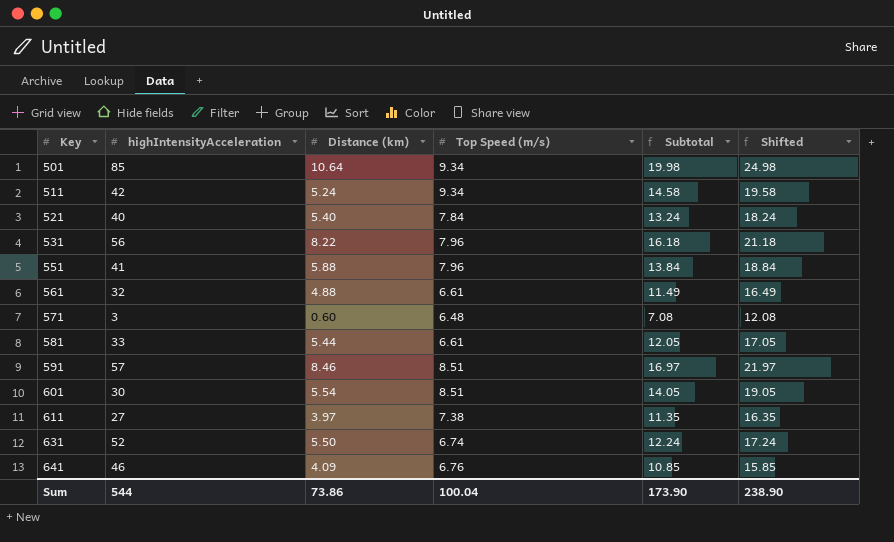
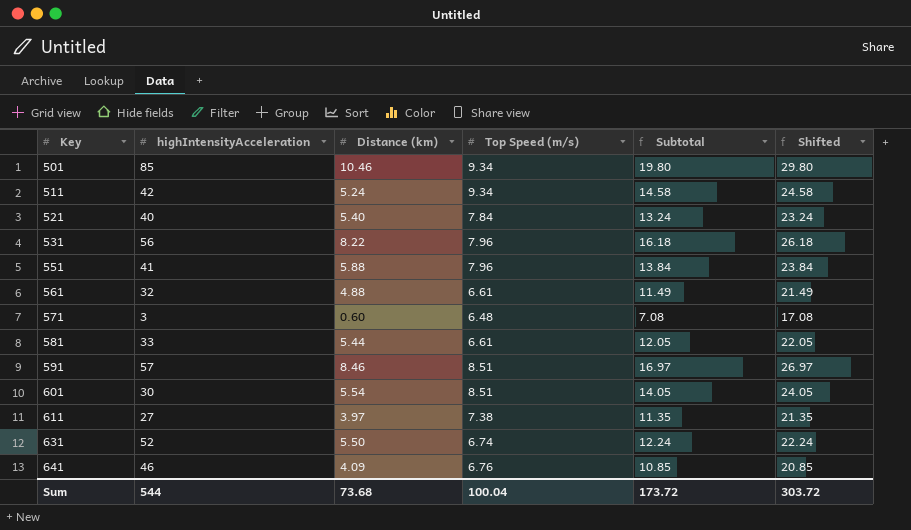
column Shifted | formula: [Subtotal] + 5 -> [Subtotal] + 10
501 | Distance (km): 10.64 -> 10.46
501 | Subtotal: 19.98 -> 19.80
Sum | Distance (km): 73.86 -> 73.68
Sum | Subtotal: 173.90 -> 173.72
Sum | Shifted: 238.90 -> 303.72

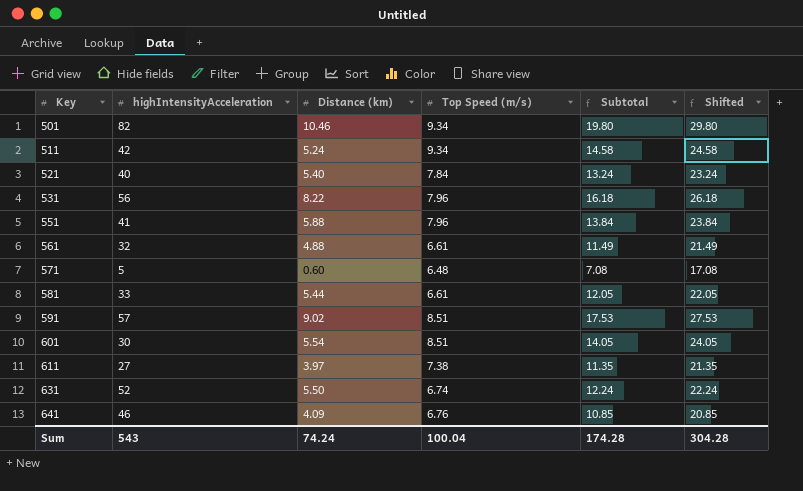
501 | highIntensityAcceleration: 85 -> 82
571 | highIntensityAcceleration: 3 -> 5
591 | Distance (km): 8.46 -> 9.02
591 | Subtotal: 16.97 -> 17.53
591 | Shifted: 26.97 -> 27.53
Sum | highIntensityAcceleration: 544 -> 543
Sum | Distance (km): 73.68 -> 74.24
Sum | Subtotal: 173.72 -> 174.28
Sum | Shifted: 303.72 -> 304.28

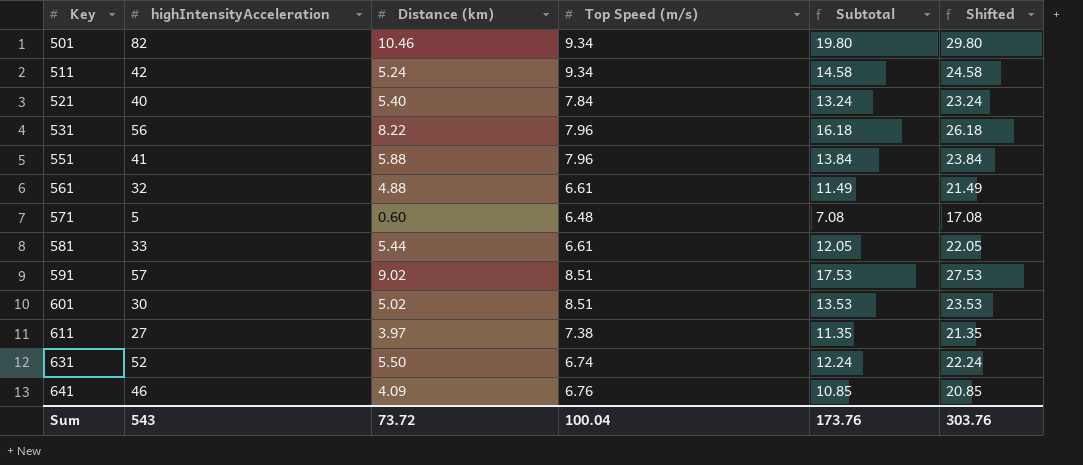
601 | Distance (km): 5.54 -> 5.02
601 | Subtotal: 14.05 -> 13.53
601 | Shifted: 24.05 -> 23.53
Sum | Distance (km): 74.24 -> 73.72
Sum | Subtotal: 174.28 -> 173.76
Sum | Shifted: 304.28 -> 303.76

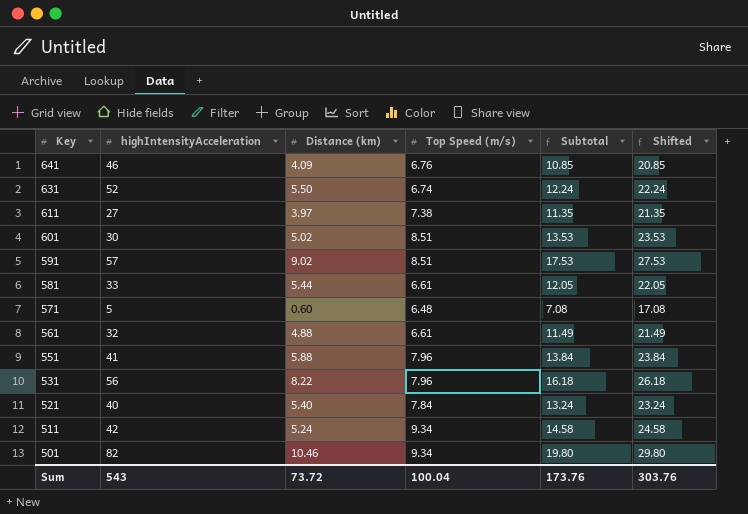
row order: Key ascending -> Key descending

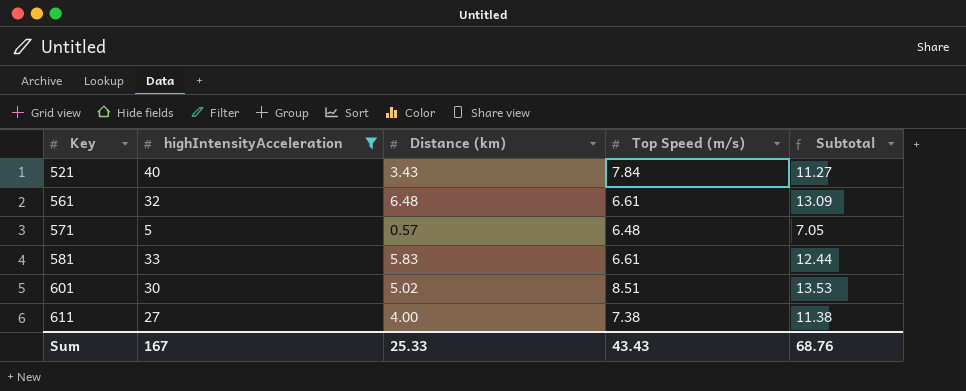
filter: none -> highIntensityAcceleration <= 40
row order: Key descending -> Key ascending
column Shifted | formula: [Subtotal] + 10 -> none
521 | Distance (km): 5.40 -> 3.43
521 | Subtotal: 13.24 -> 11.27
561 | Distance (km): 4.88 -> 6.48
561 | Subtotal: 11.49 -> 13.09
571 | Distance (km): 0.60 -> 0.57
571 | Subtotal: 7.08 -> 7.05
581 | Distance (km): 5.44 -> 5.83
581 | Subtotal: 12.05 -> 12.44
611 | Distance (km): 3.97 -> 4.00
611 | Subtotal: 11.35 -> 11.38
Sum | highIntensityAcceleration: 543 -> 167
Sum | Distance (km): 73.72 -> 25.33
Sum | Top Speed (m/s): 100.04 -> 43.43
Sum | Subtotal: 173.76 -> 68.76

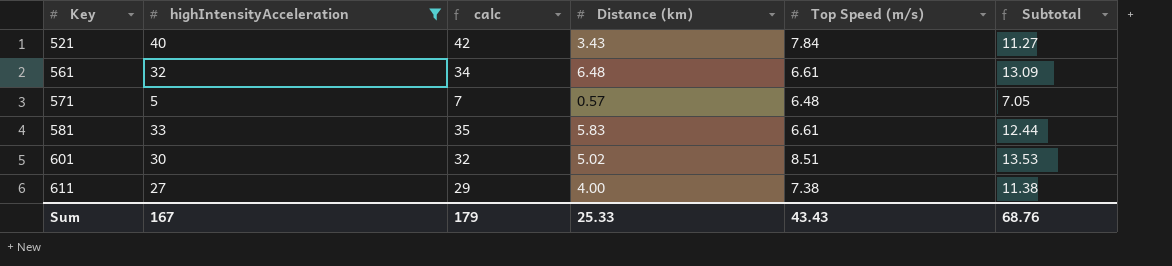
column calc | formula: none -> [highIntensityAcceleration] + 2

